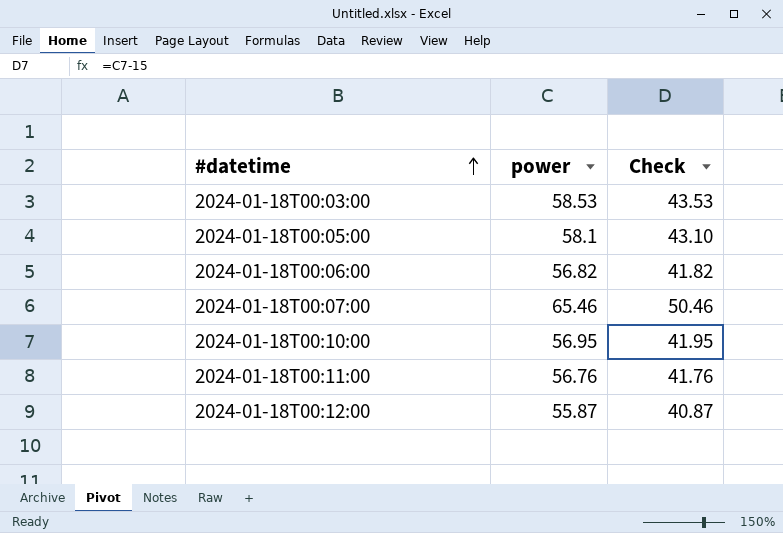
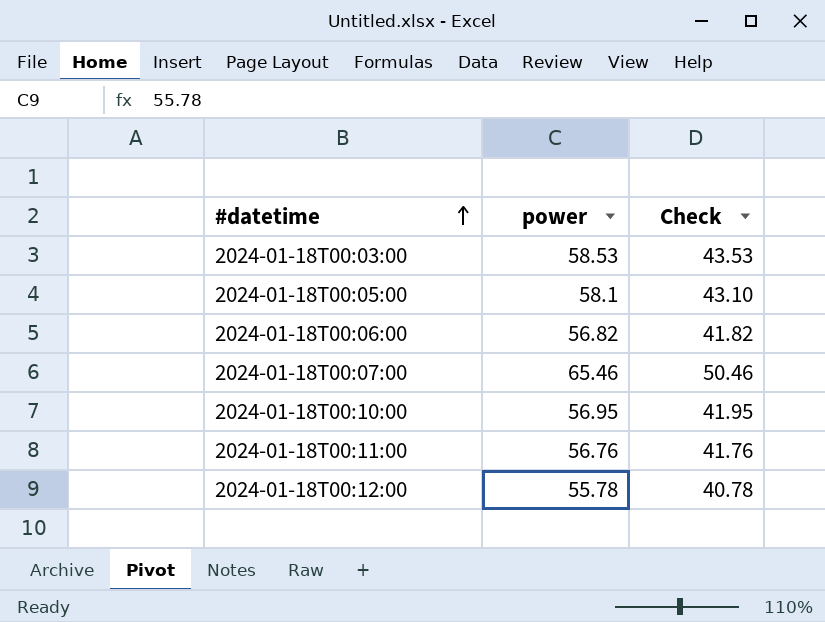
2024-01-18T00:12:00 | power: 55.87 -> 55.78
2024-01-18T00:12:00 | Check: 40.87 -> 40.78

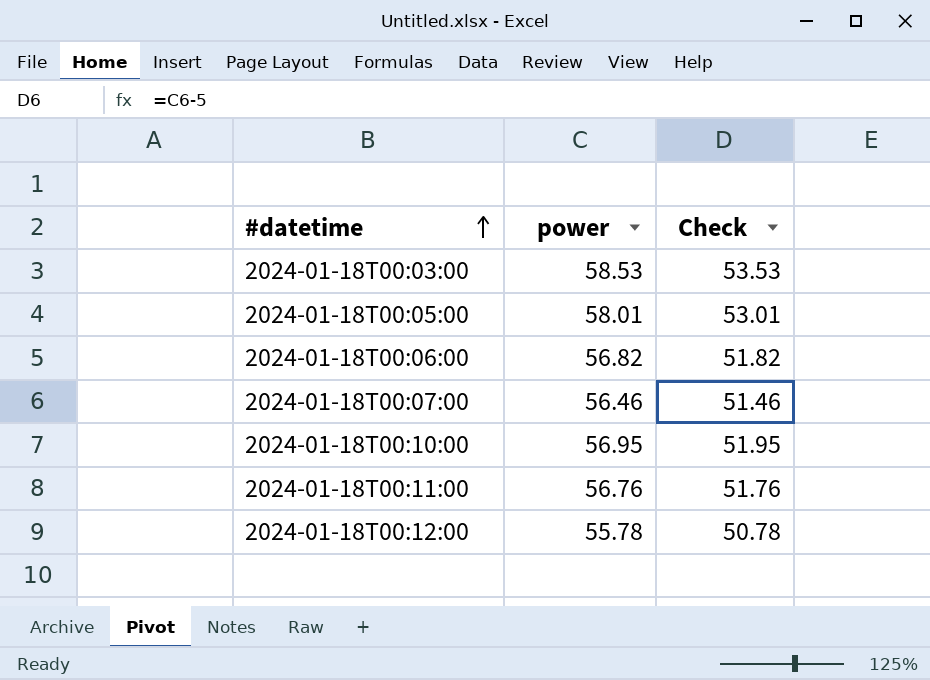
column Check | formula: [power] - 15 -> [power] - 5
2024-01-18T00:05:00 | power: 58.1 -> 58.01
2024-01-18T00:07:00 | power: 65.46 -> 56.46

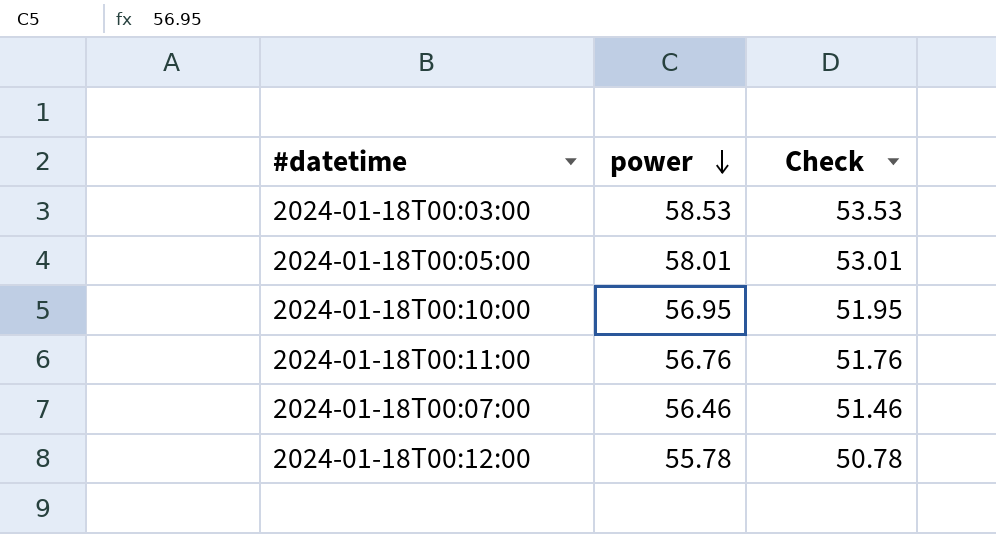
row order: #datetime ascending -> power descending
row 2024-01-18T00:06:00: 56.82 | 51.82 -> none

